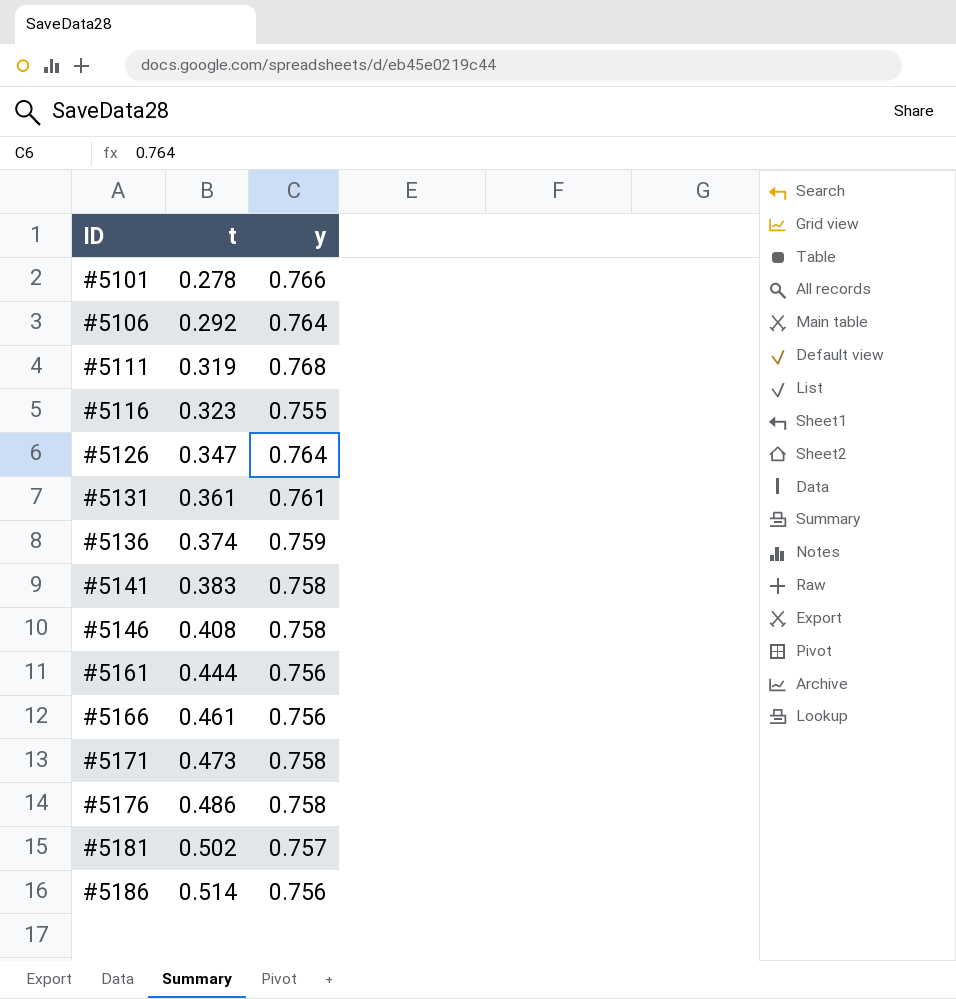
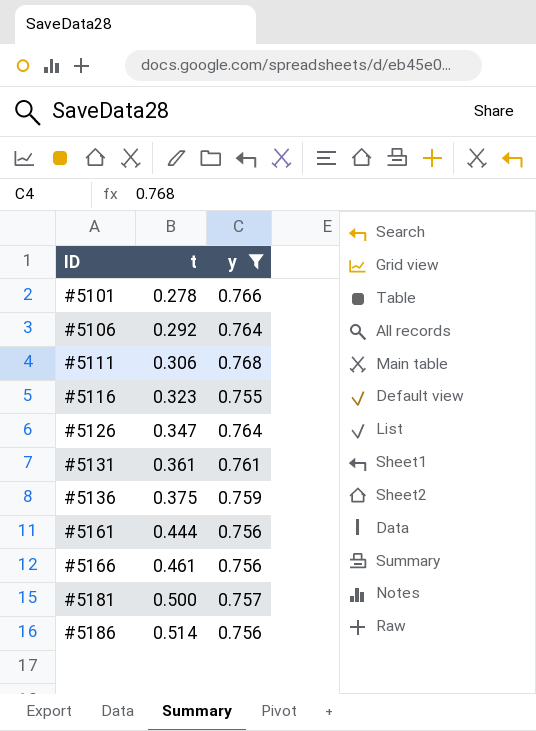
filter: none -> y != 0.758
#5111 | t: 0.319 -> 0.306
#5136 | t: 0.374 -> 0.375
#5181 | t: 0.502 -> 0.500

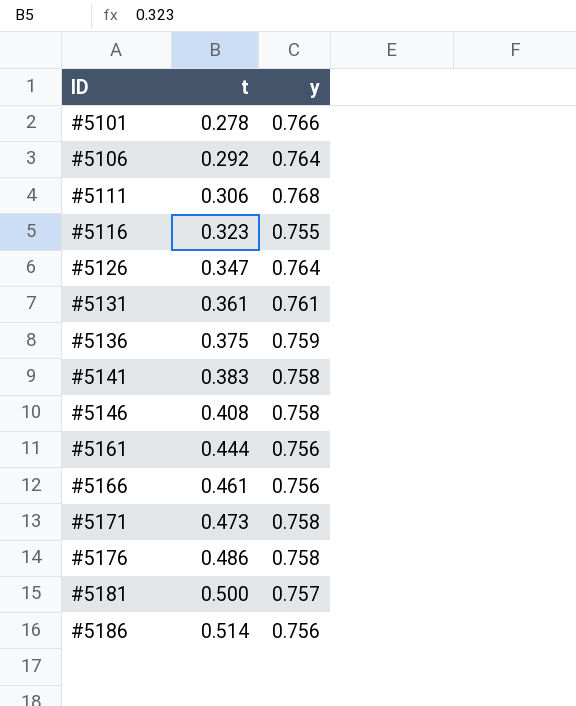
filter: y != 0.758 -> none

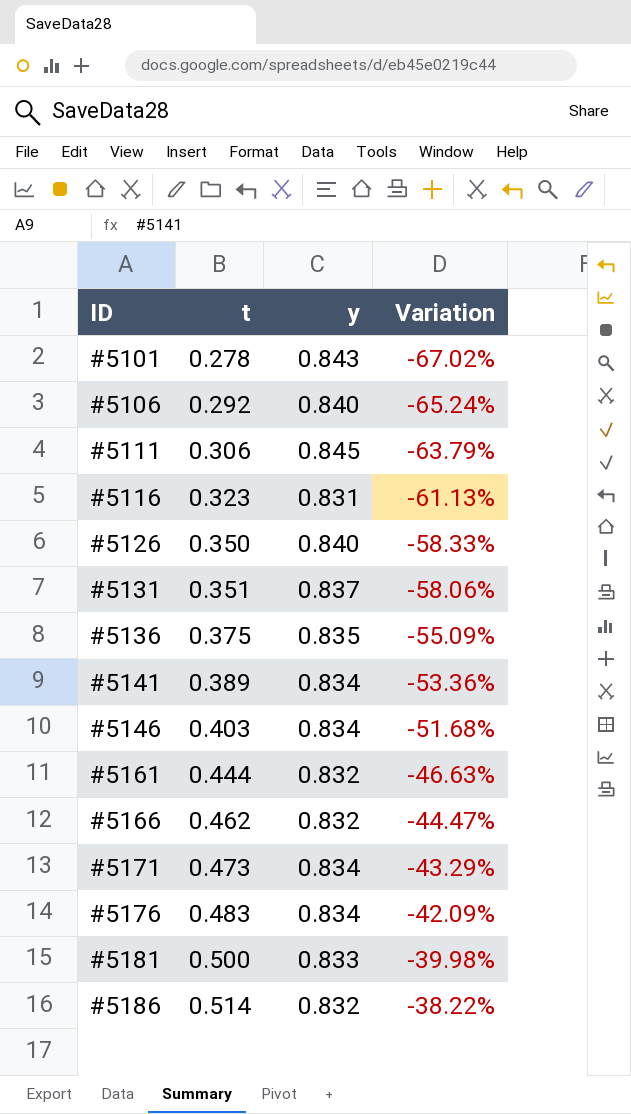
column Variation | formula: none -> ([t] - [y]) / [y]
#5101 | y: 0.766 -> 0.843
#5106 | y: 0.764 -> 0.840
#5111 | y: 0.768 -> 0.845
#5116 | y: 0.755 -> 0.831
#5126 | t: 0.347 -> 0.350
#5126 | y: 0.764 -> 0.840
#5131 | t: 0.361 -> 0.351
#5131 | y: 0.761 -> 0.837
#5136 | y: 0.759 -> 0.835
#5141 | t: 0.383 -> 0.389
#5141 | y: 0.758 -> 0.834
#5146 | t: 0.408 -> 0.403
#5146 | y: 0.758 -> 0.834
#5161 | y: 0.756 -> 0.832
#5166 | t: 0.461 -> 0.462
#5166 | y: 0.756 -> 0.832
#5171 | y: 0.758 -> 0.834
#5176 | t: 0.486 -> 0.483
#5176 | y: 0.758 -> 0.834
#5181 | y: 0.757 -> 0.833
#5186 | y: 0.756 -> 0.832

